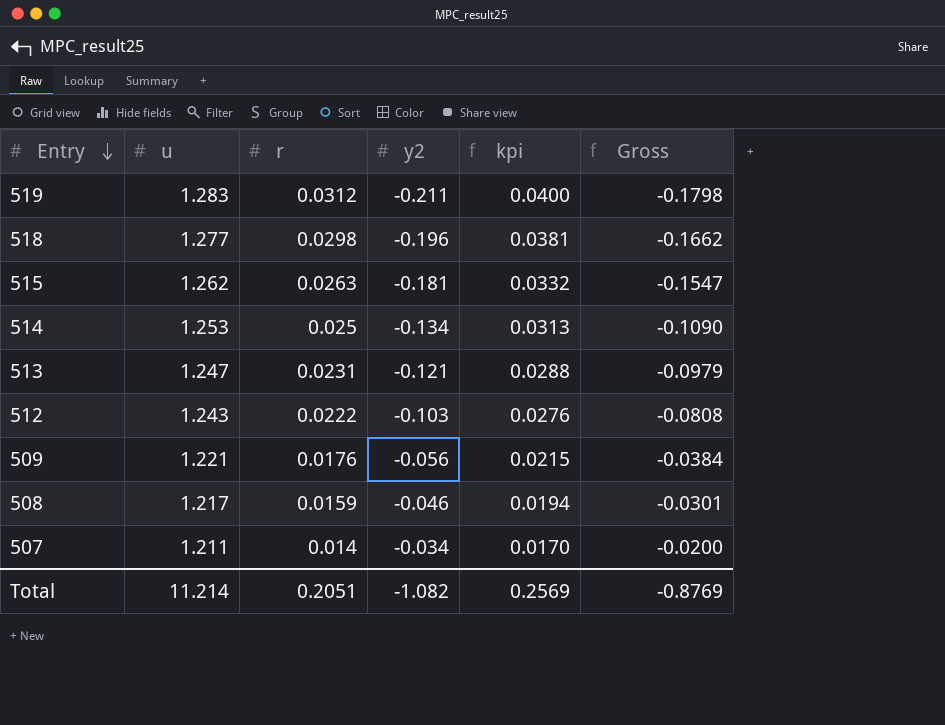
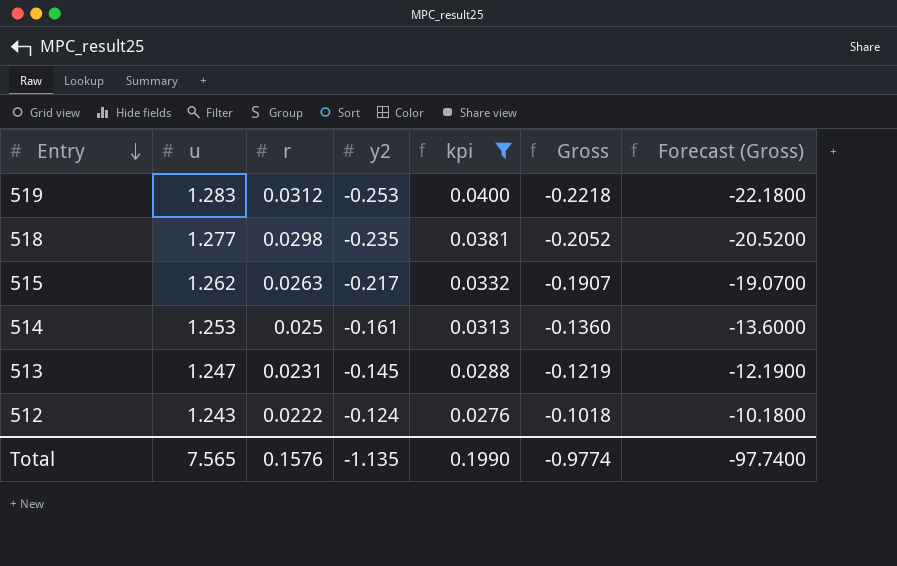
filter: none -> kpi >= 0.0276
column Forecast (Gross) | formula: none -> [Gross] * 100
519 | y2: -0.211 -> -0.253
519 | Gross: -0.1798 -> -0.2218
518 | y2: -0.196 -> -0.235
518 | Gross: -0.1662 -> -0.2052
515 | y2: -0.181 -> -0.217
515 | Gross: -0.1547 -> -0.1907
514 | y2: -0.134 -> -0.161
514 | Gross: -0.1090 -> -0.1360
513 | y2: -0.121 -> -0.145
513 | Gross: -0.0979 -> -0.1219
512 | y2: -0.103 -> -0.124
512 | Gross: -0.0808 -> -0.1018
Total | u: 11.214 -> 7.565
Total | r: 0.2051 -> 0.1576
Total | y2: -1.082 -> -1.135
Total | kpi: 0.2569 -> 0.1990
Total | Gross: -0.8769 -> -0.9774

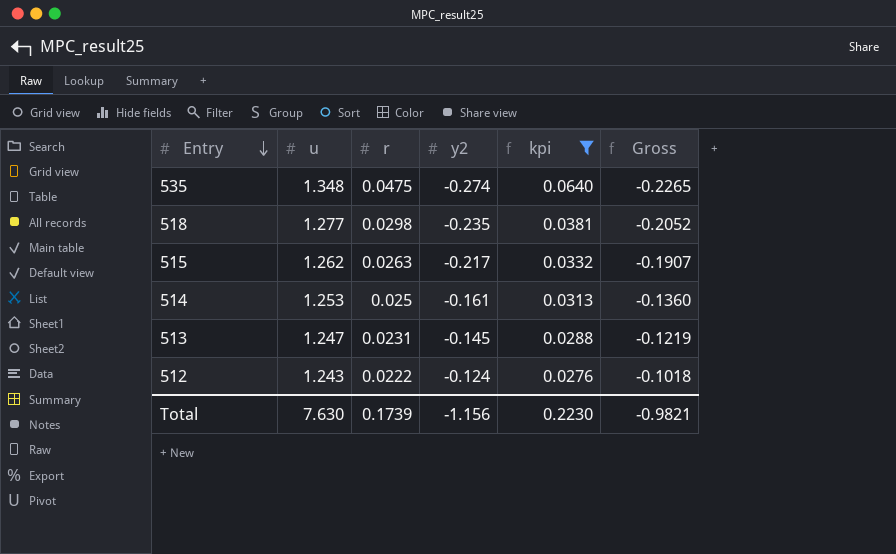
column Forecast (Gross) | formula: [Gross] * 100 -> none
row 519: 1.283 | 0.0312 | -0.253 | 0.0400 | -0.2218 | -22.1800 -> none
row 535: none -> 1.348 | 0.0475 | -0.274 | 0.0640 | -0.2265
Total | u: 7.565 -> 7.630
Total | r: 0.1576 -> 0.1739
Total | y2: -1.135 -> -1.156
Total | kpi: 0.1990 -> 0.2230
Total | Gross: -0.9774 -> -0.9821

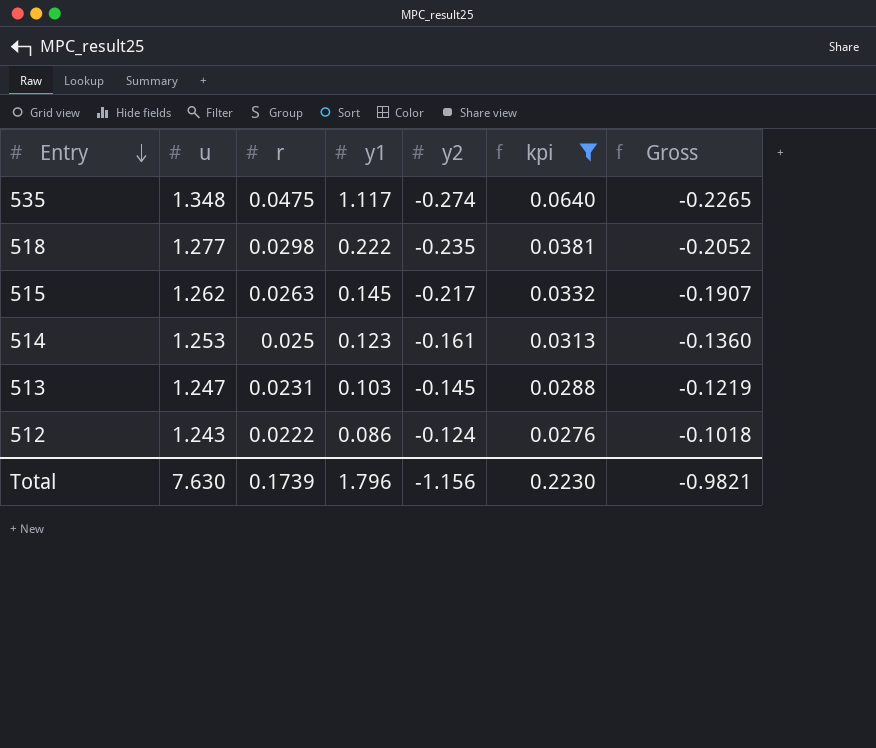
column y1 | position: none -> 4

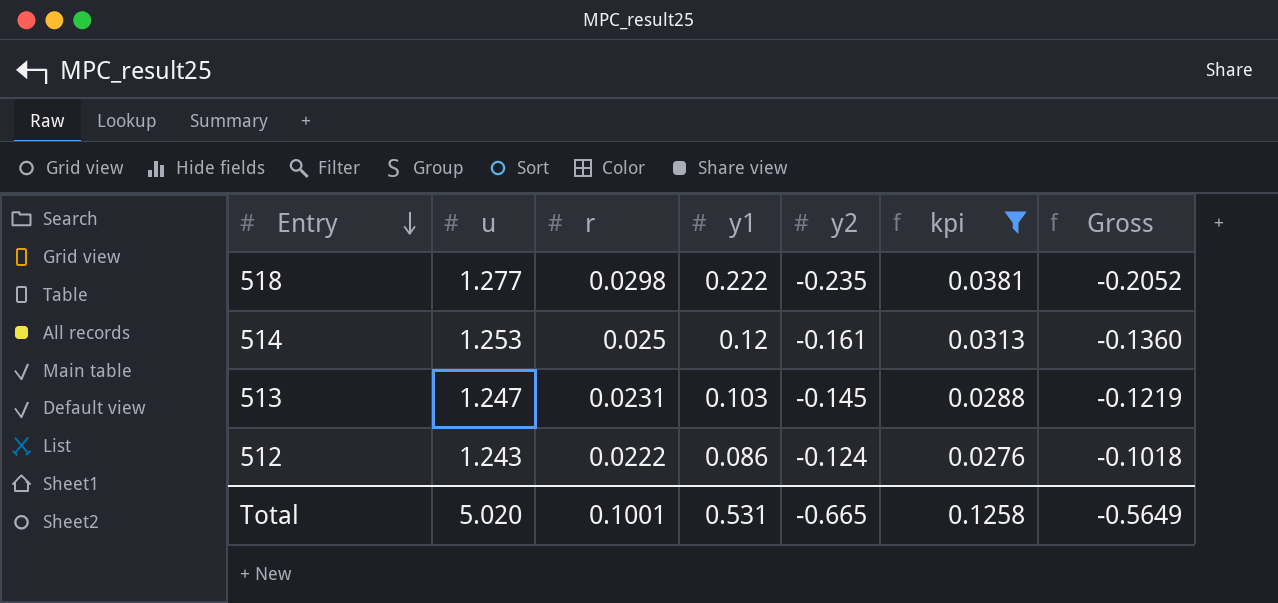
row 535: 1.348 | 0.0475 | 1.117 | -0.274 | 0.0640 | -0.2265 -> none
row 515: 1.262 | 0.0263 | 0.145 | -0.217 | 0.0332 | -0.1907 -> none
514 | y1: 0.123 -> 0.12
Total | u: 7.630 -> 5.020
Total | r: 0.1739 -> 0.1001
Total | y1: 1.796 -> 0.531
Total | y2: -1.156 -> -0.665
Total | kpi: 0.2230 -> 0.1258
Total | Gross: -0.9821 -> -0.5649

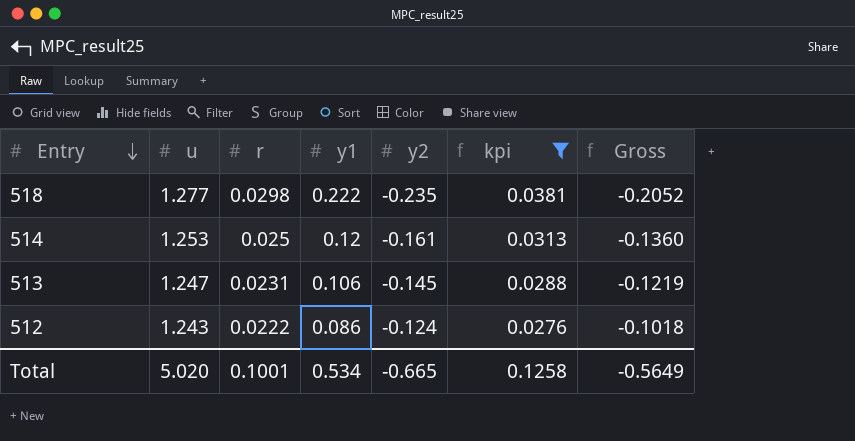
513 | y1: 0.103 -> 0.106
Total | y1: 0.531 -> 0.534

